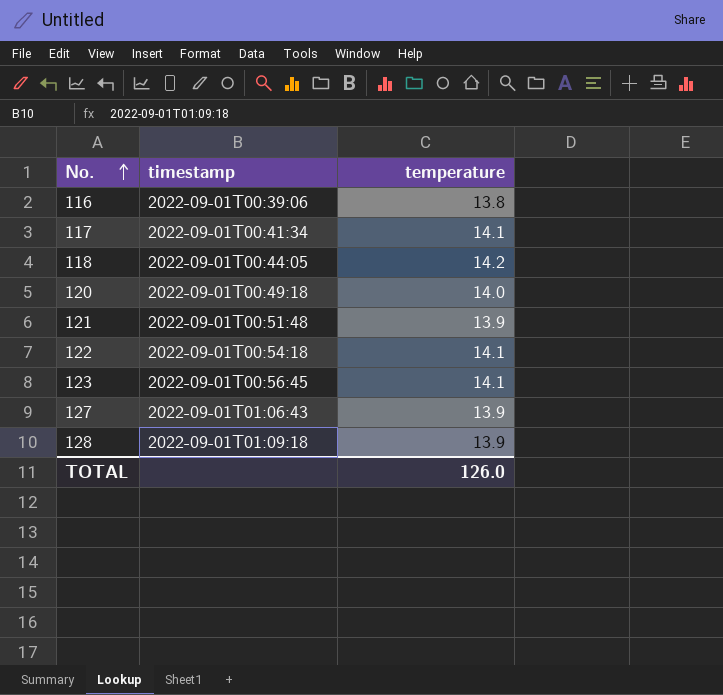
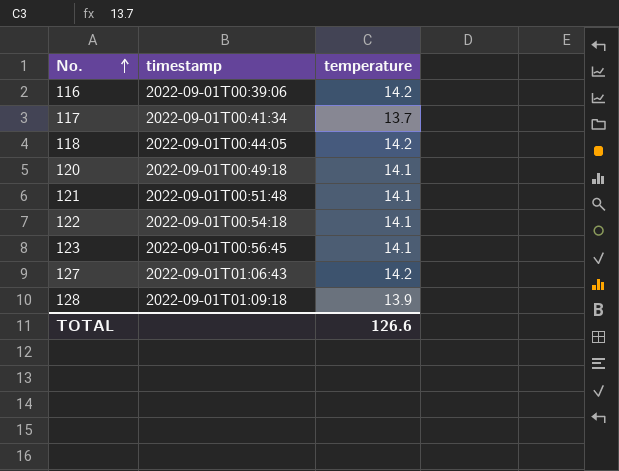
116 | temperature: 13.8 -> 14.2
117 | temperature: 14.1 -> 13.7
120 | temperature: 14.0 -> 14.1
121 | temperature: 13.9 -> 14.1
127 | temperature: 13.9 -> 14.2
TOTAL | temperature: 126.0 -> 126.6

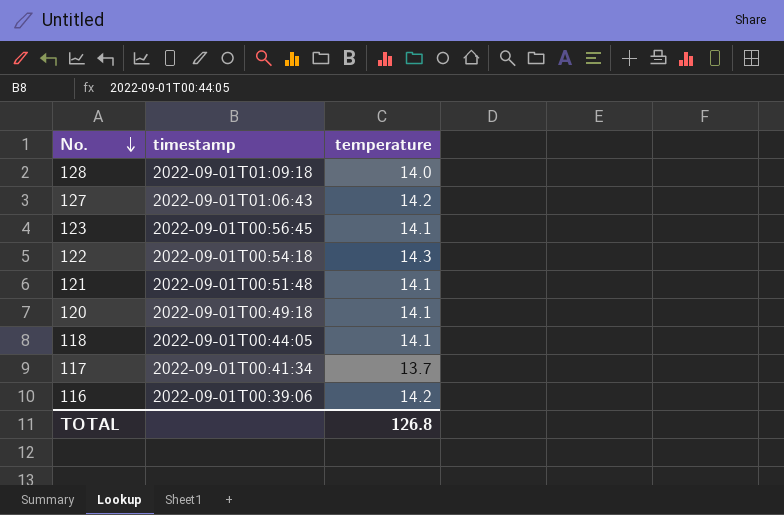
row order: No. ascending -> No. descending
128 | temperature: 13.9 -> 14.0
122 | temperature: 14.1 -> 14.3
118 | temperature: 14.2 -> 14.1
TOTAL | temperature: 126.6 -> 126.8

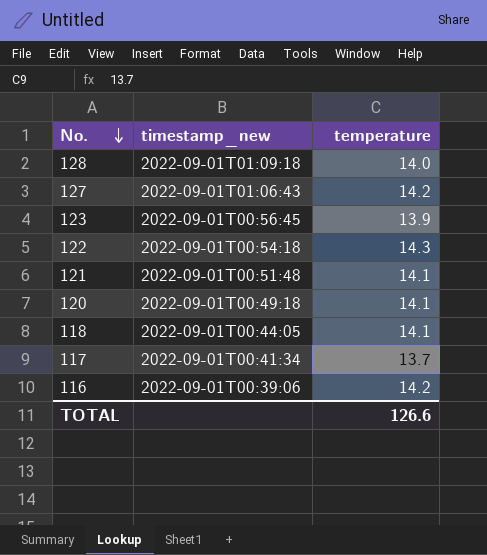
column name: timestamp -> timestamp_new
123 | temperature: 14.1 -> 13.9
TOTAL | temperature: 126.8 -> 126.6

